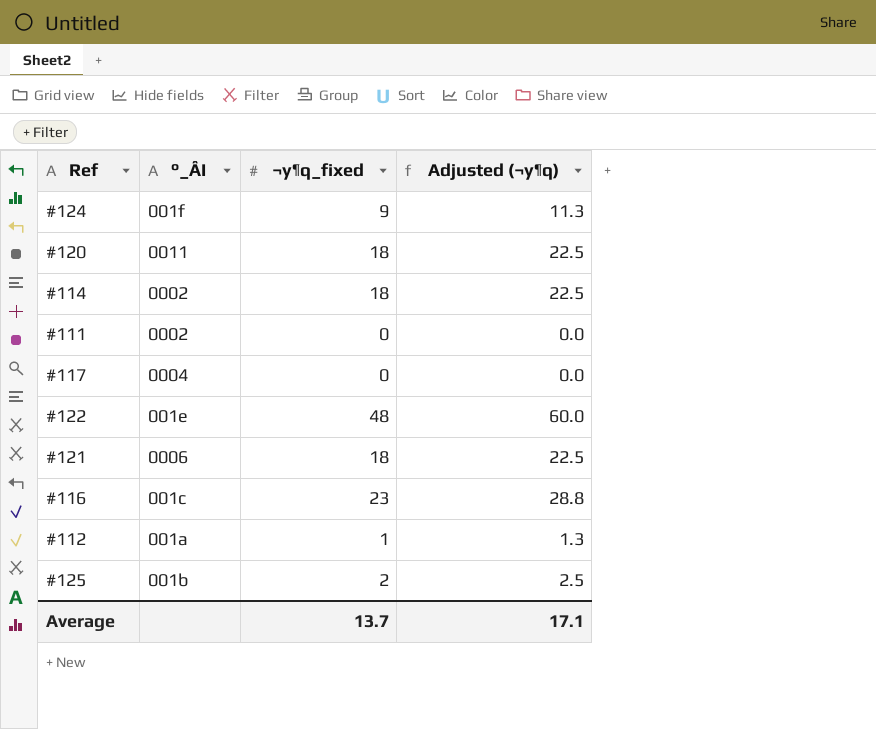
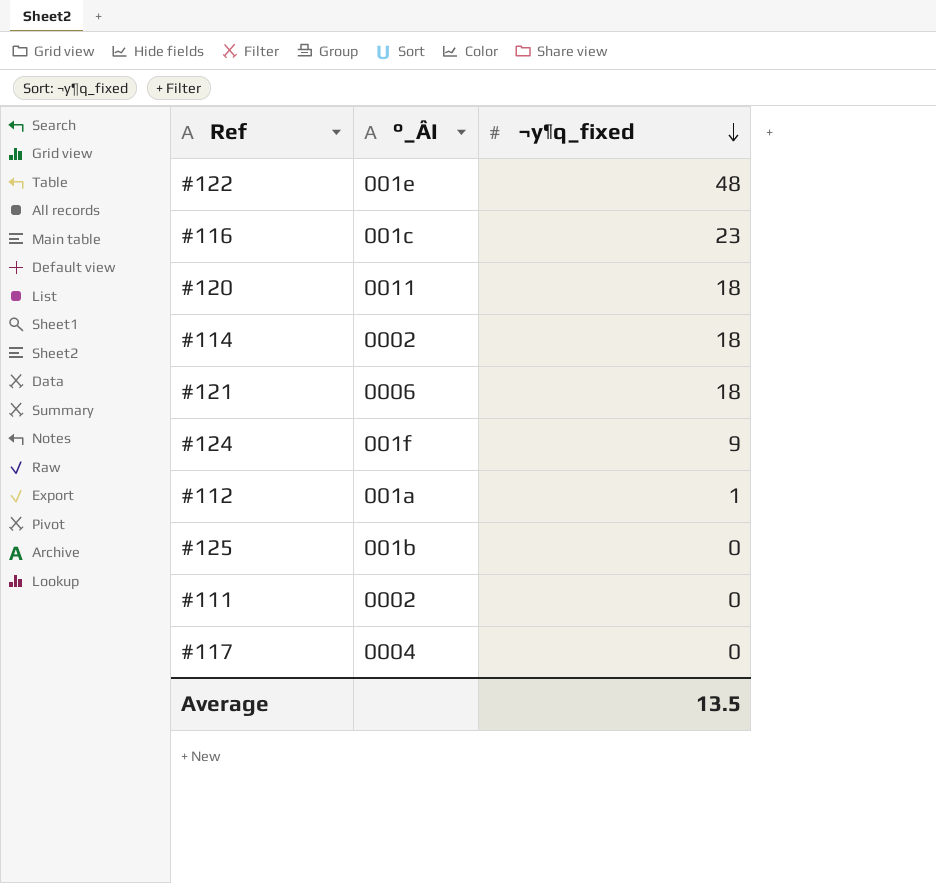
row order: none -> ¬y¶q_fixed descending
column Adjusted (¬y¶q) | formula: [¬y¶q_fixed] * 1.25 -> none
#125 | ¬y¶q_fixed: 2 -> 0
Average | ¬y¶q_fixed: 13.7 -> 13.5

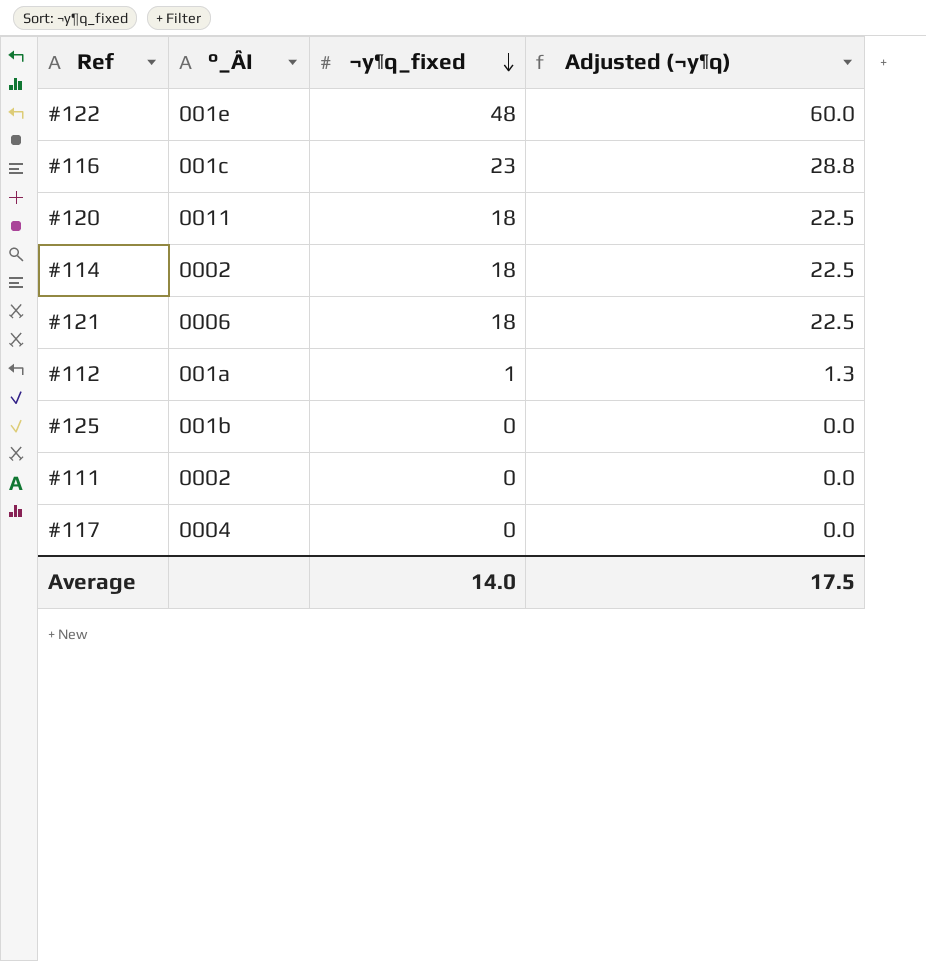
column Adjusted (¬y¶q) | formula: none -> [¬y¶q_fixed] * 1.25
row #124: 001f | 9 -> none
Average | ¬y¶q_fixed: 13.5 -> 14.0

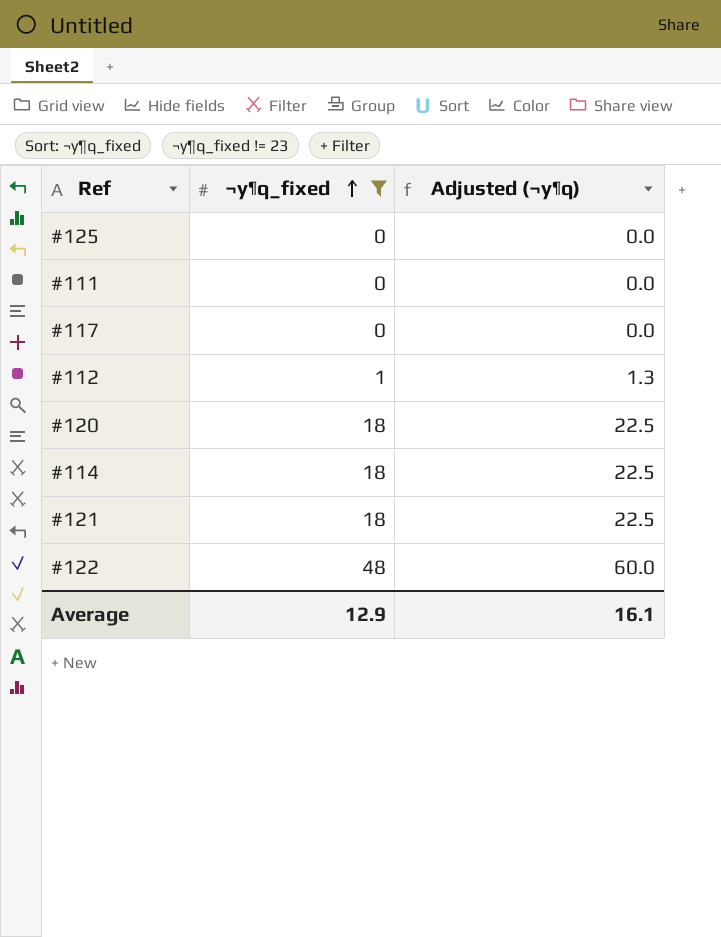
filter: none -> ¬y¶q_fixed != 23
row order: ¬y¶q_fixed descending -> ¬y¶q_fixed ascending
column °_ÂI | position: 2 -> none
Average | ¬y¶q_fixed: 14.0 -> 12.9
Average | Adjusted (¬y¶q): 17.5 -> 16.1

